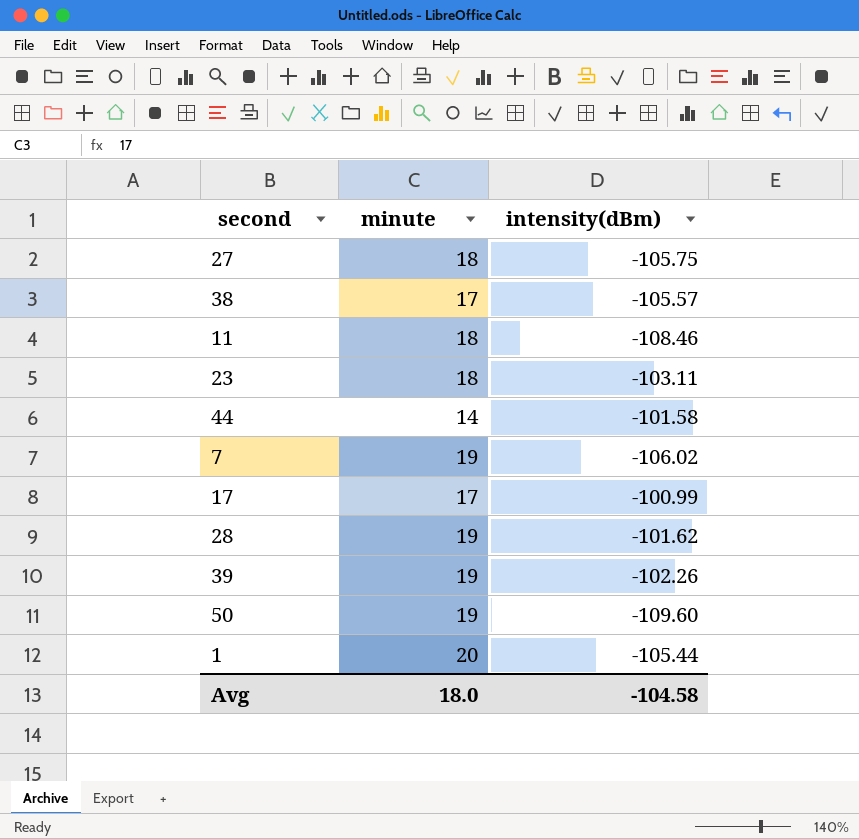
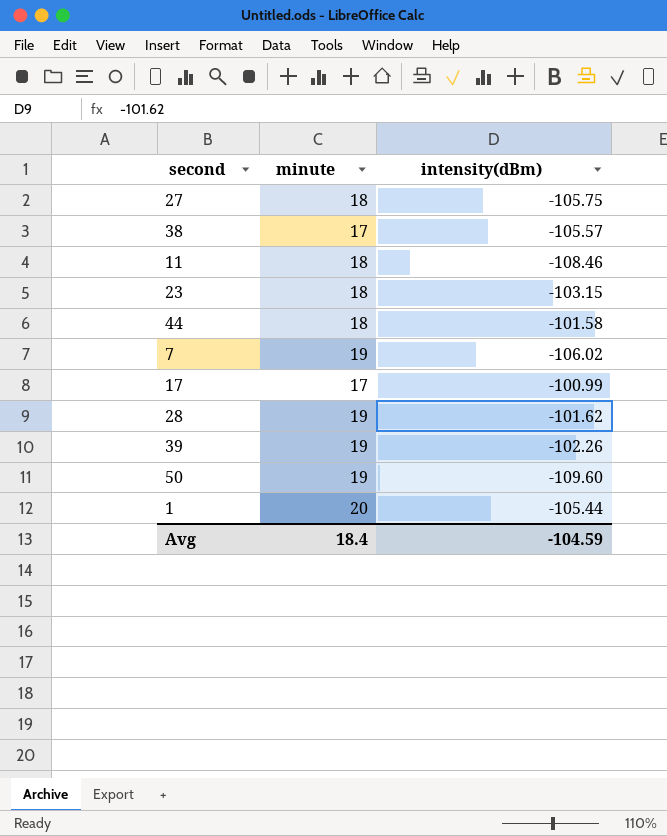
23 | intensity(dBm): -103.11 -> -103.15
44 | minute: 14 -> 18
Avg | minute: 18.0 -> 18.4
Avg | intensity(dBm): -104.58 -> -104.59

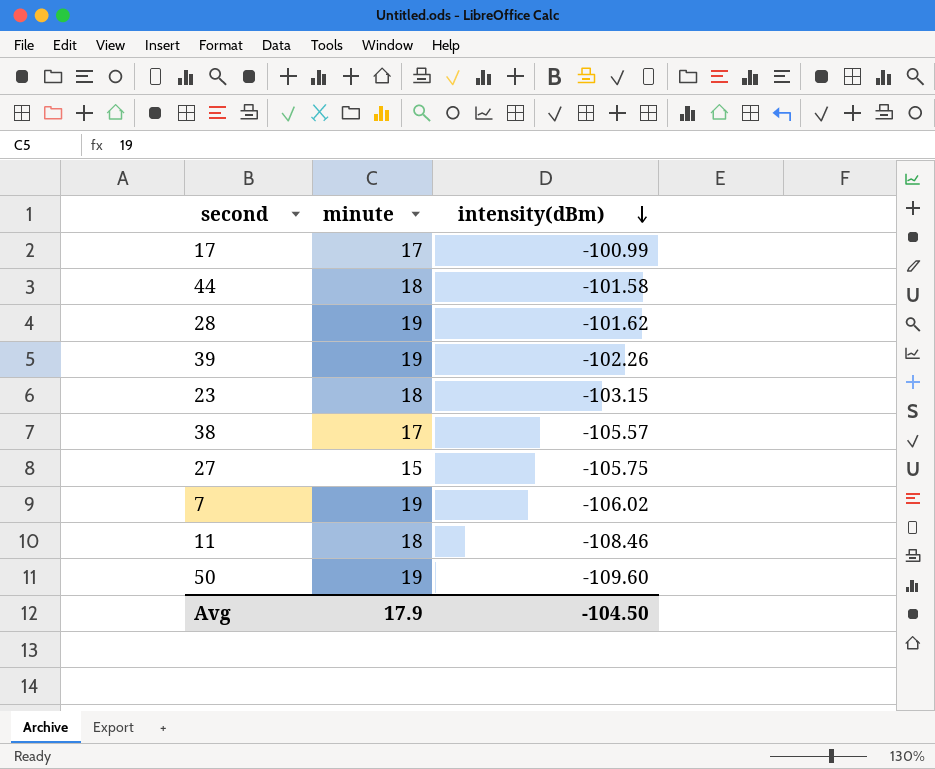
row order: none -> intensity(dBm) descending
row 1: 20 | -105.44 -> none
27 | minute: 18 -> 15
Avg | minute: 18.4 -> 17.9
Avg | intensity(dBm): -104.59 -> -104.50

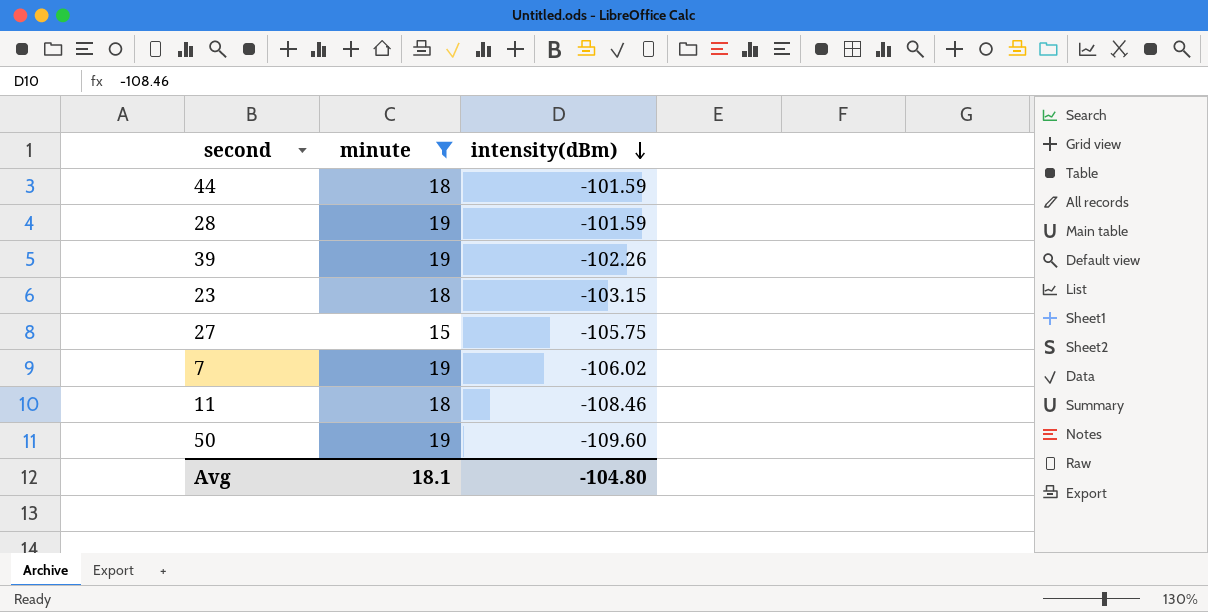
filter: none -> minute != 17
44 | intensity(dBm): -101.58 -> -101.59
28 | intensity(dBm): -101.62 -> -101.59
Avg | minute: 17.9 -> 18.1
Avg | intensity(dBm): -104.50 -> -104.80

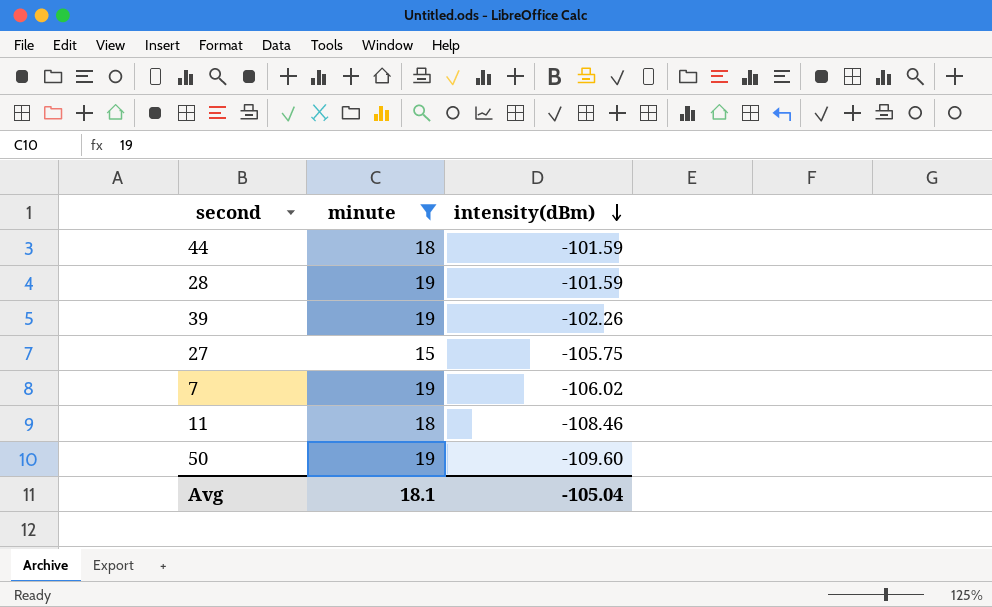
row 23: 18 | -103.15 -> none
Avg | intensity(dBm): -104.80 -> -105.04

